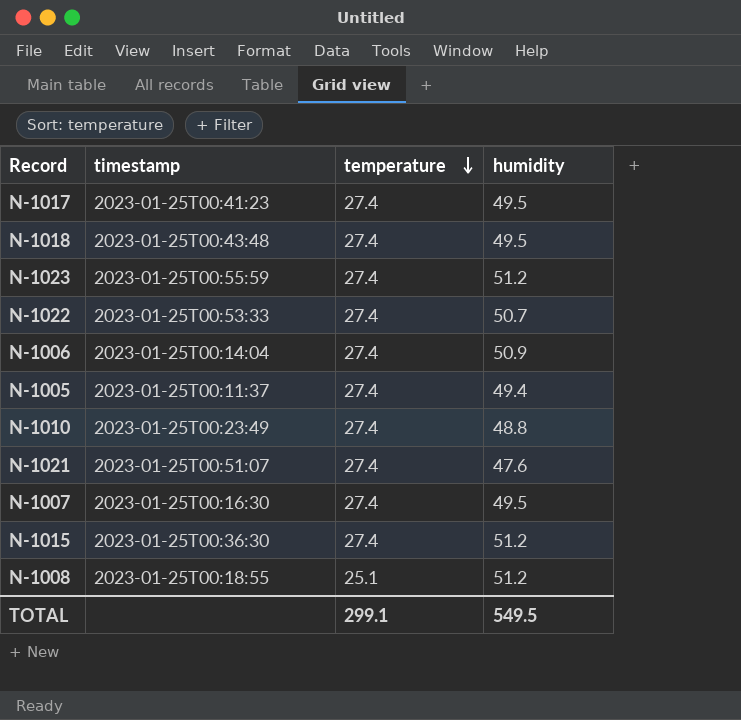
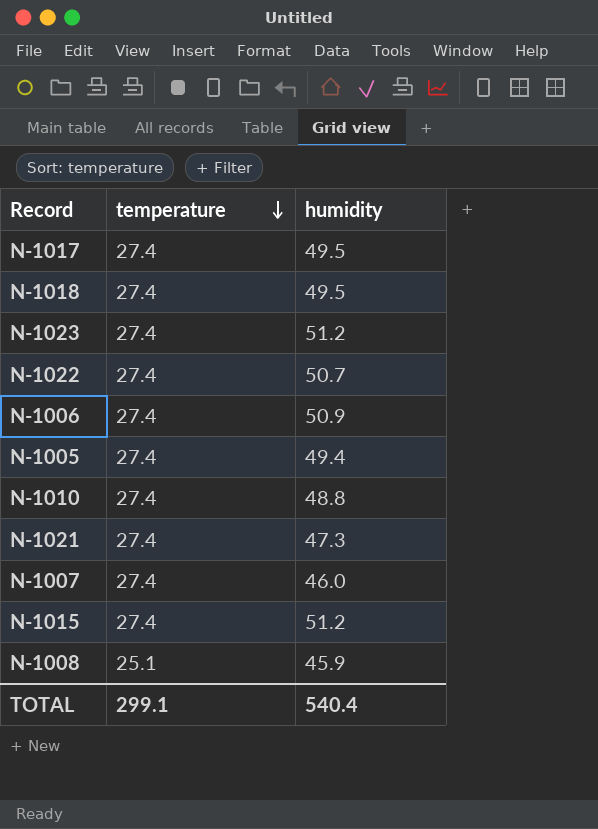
column timestamp | position: 2 -> none
N-1021 | humidity: 47.6 -> 47.3
N-1007 | humidity: 49.5 -> 46.0
N-1008 | humidity: 51.2 -> 45.9
TOTAL | humidity: 549.5 -> 540.4

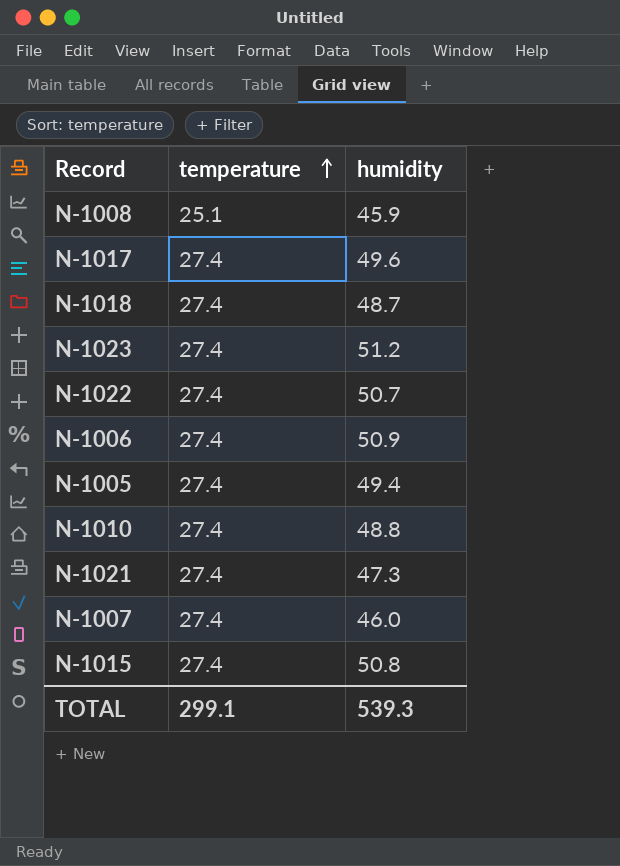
row order: temperature descending -> temperature ascending
N-1017 | humidity: 49.5 -> 49.6
N-1018 | humidity: 49.5 -> 48.7
N-1015 | humidity: 51.2 -> 50.8
TOTAL | humidity: 540.4 -> 539.3

